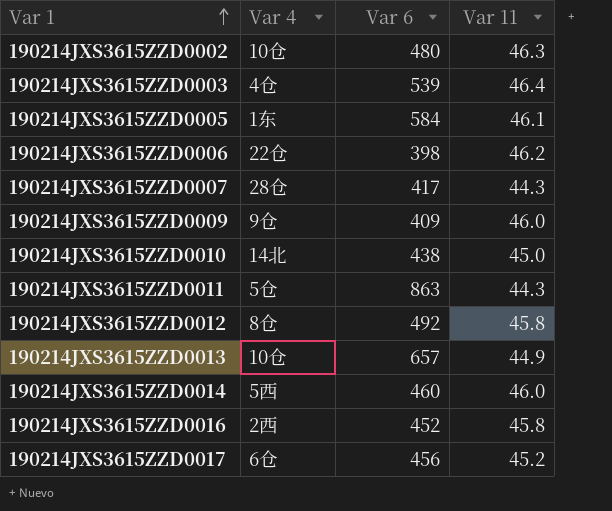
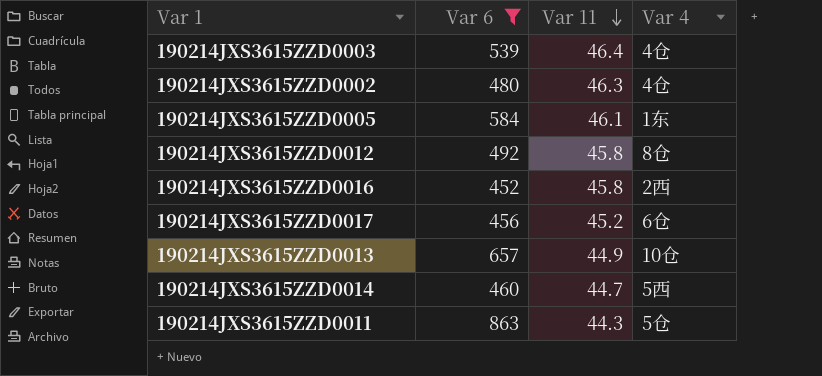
filter: none -> Var 6 >= 452
row order: Var 1 ascending -> Var 11 descending
column Var 4 | position: 2 -> 4
190214JXS3615ZZD0002 | Var 4: 10仓 -> 4仓
190214JXS3615ZZD0014 | Var 11: 46.0 -> 44.7

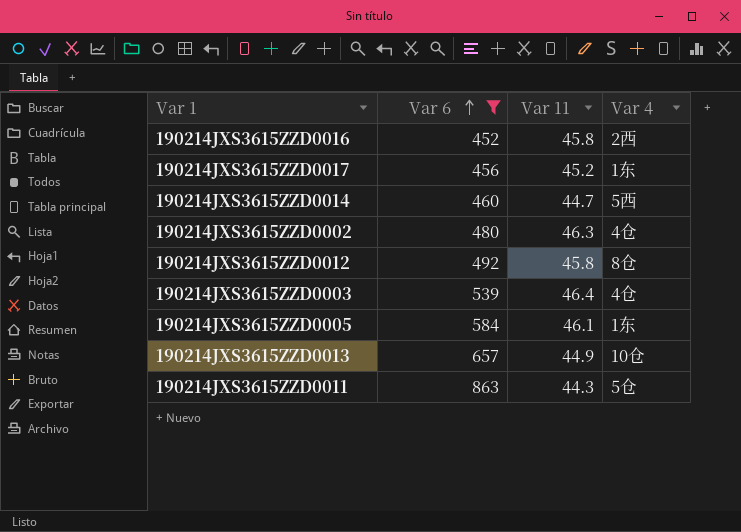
row order: Var 11 descending -> Var 6 ascending
190214JXS3615ZZD0017 | Var 4: 6仓 -> 1东

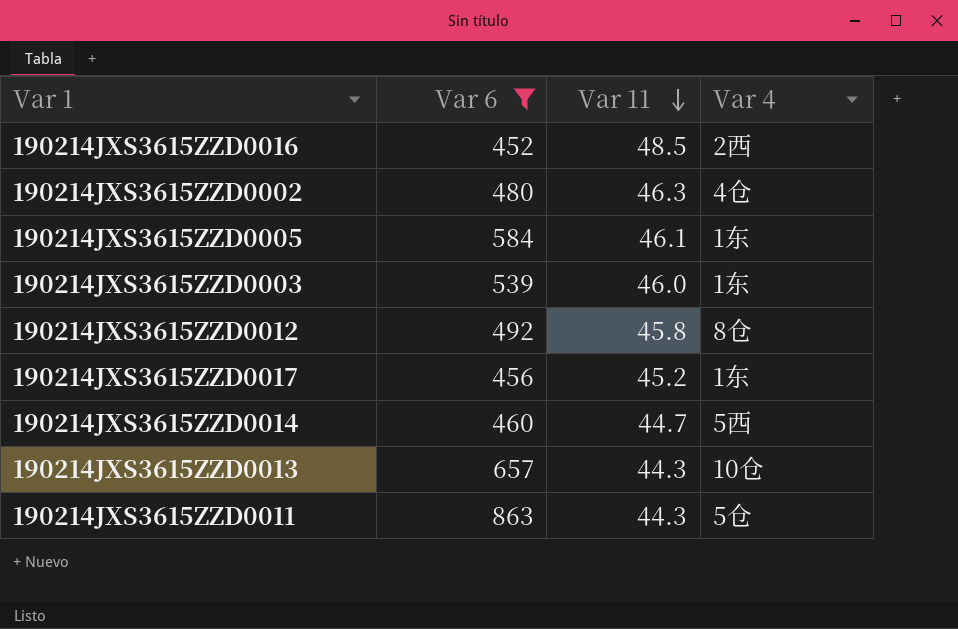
row order: Var 6 ascending -> Var 11 descending
190214JXS3615ZZD0016 | Var 11: 45.8 -> 48.5
190214JXS3615ZZD0003 | Var 11: 46.4 -> 46.0
190214JXS3615ZZD0003 | Var 4: 4仓 -> 1东
190214JXS3615ZZD0013 | Var 11: 44.9 -> 44.3

